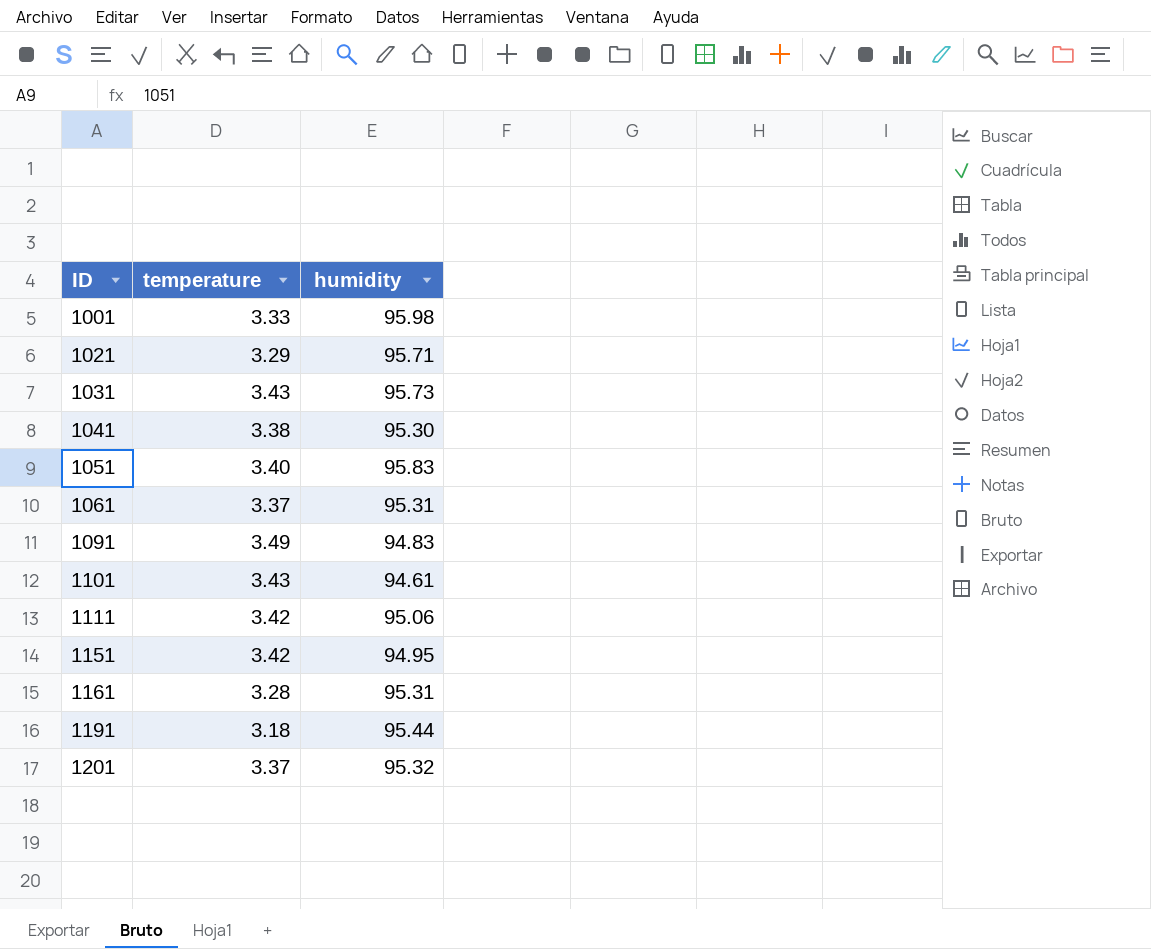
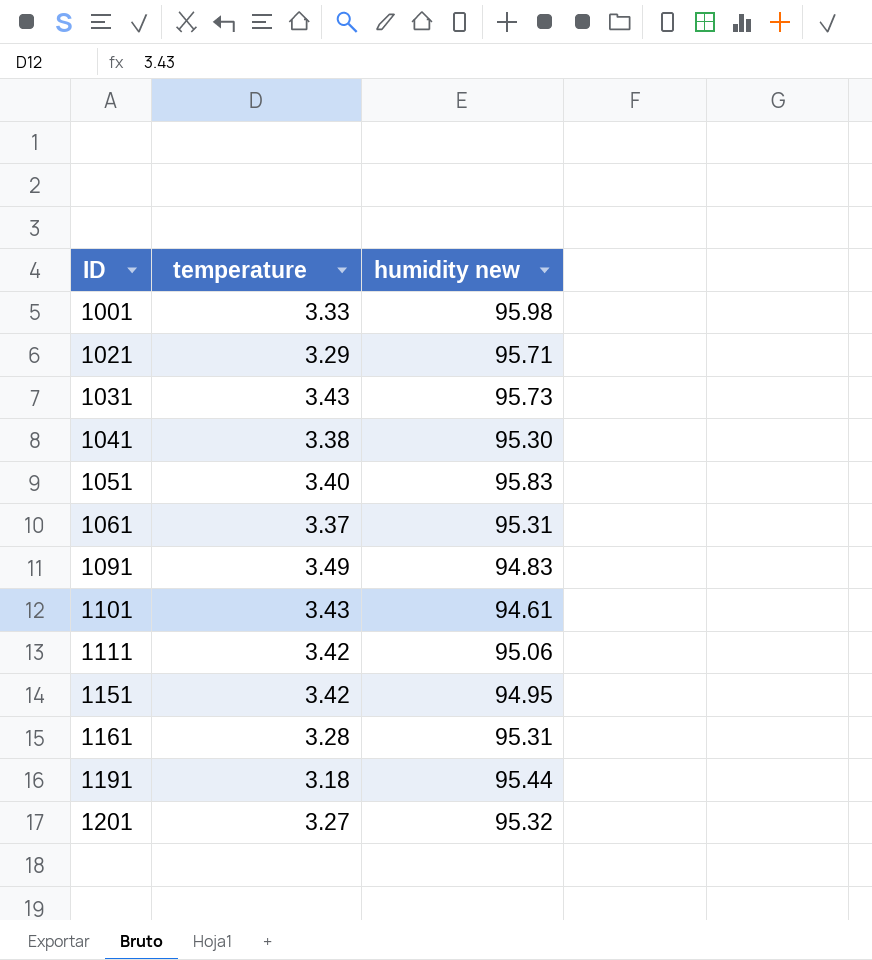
column name: humidity -> humidity new
1201 | temperature: 3.37 -> 3.27

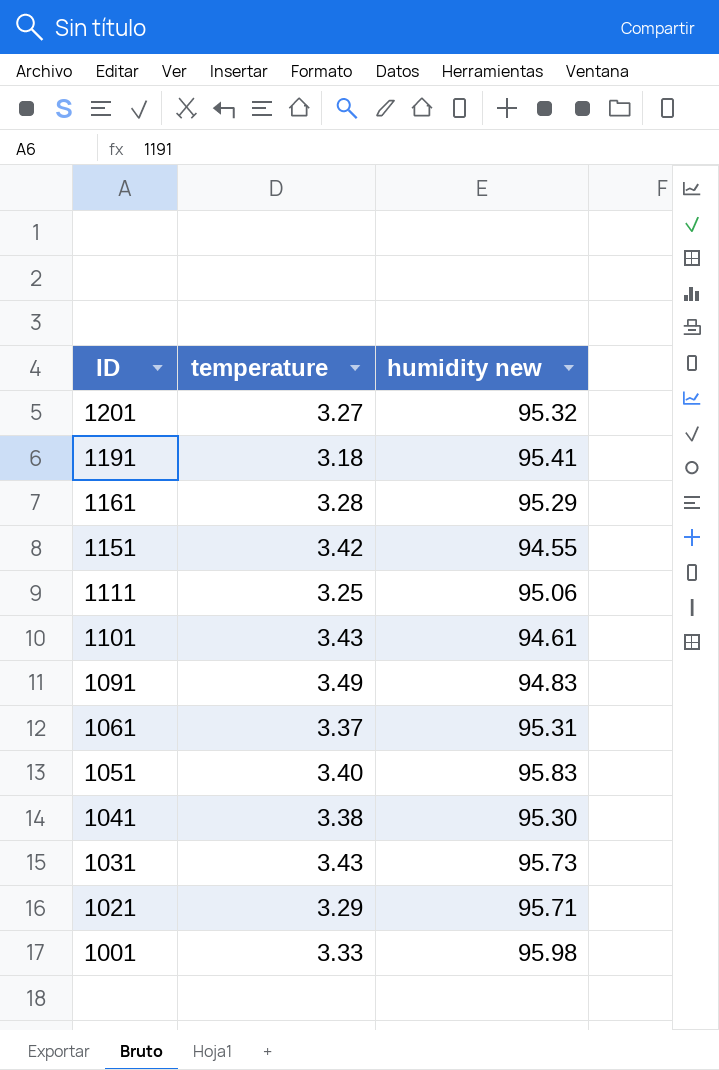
row order: ID ascending -> ID descending
1191 | humidity new: 95.44 -> 95.41
1161 | humidity new: 95.31 -> 95.29
1151 | humidity new: 94.95 -> 94.55
1111 | temperature: 3.42 -> 3.25

